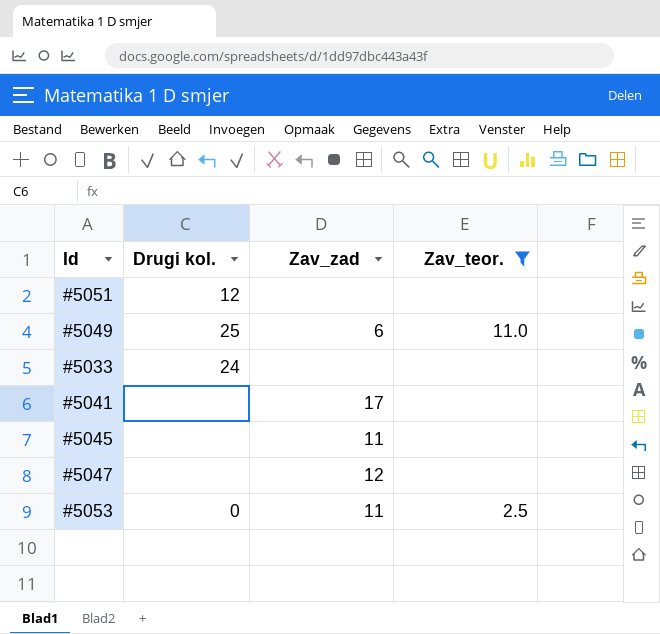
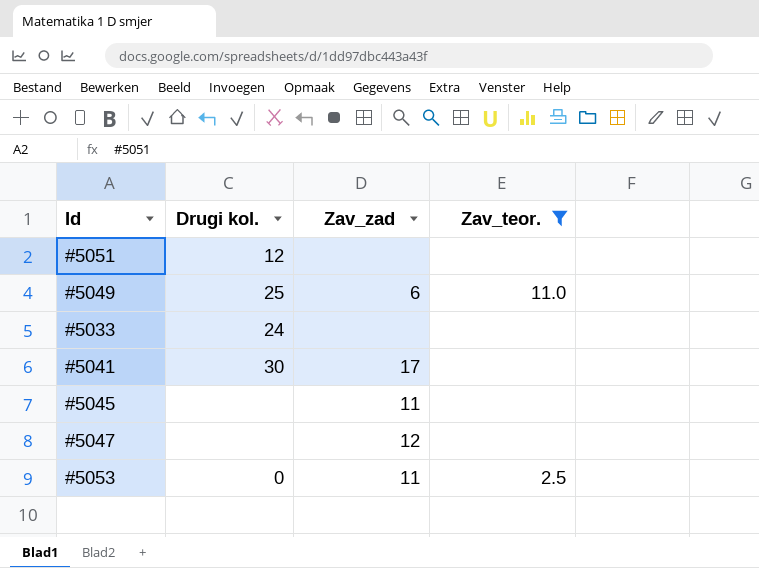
#5041 | Drugi kol.: none -> 30

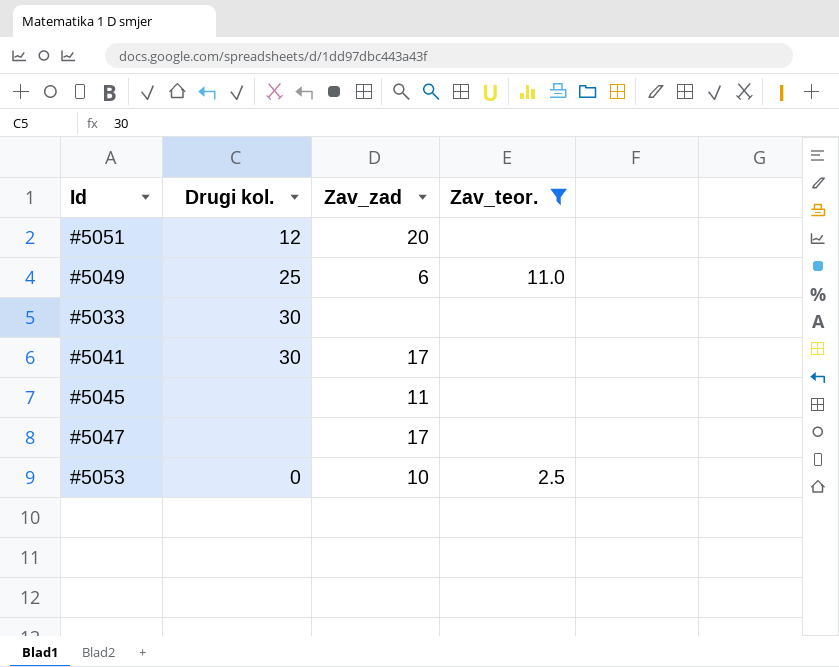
#5051 | Zav_zad: none -> 20
#5033 | Drugi kol.: 24 -> 30
#5047 | Zav_zad: 12 -> 17
#5053 | Zav_zad: 11 -> 10

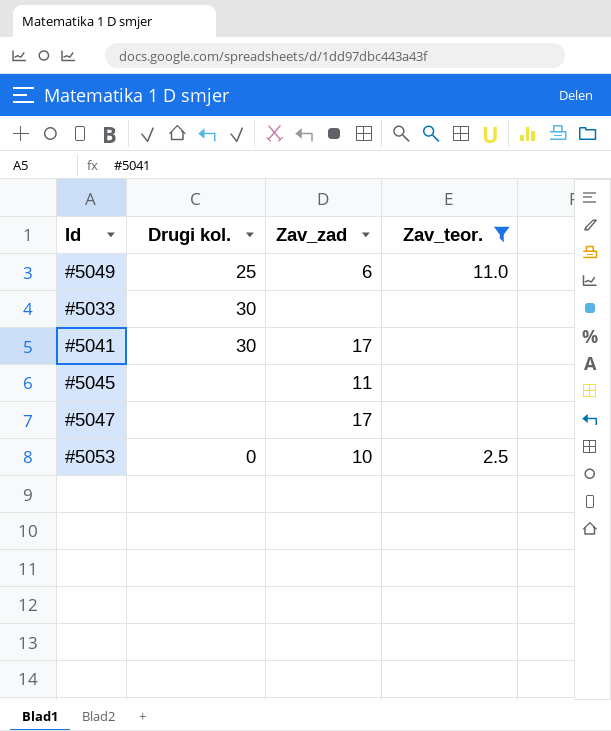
row #5051: 12 | 20 | none -> none

